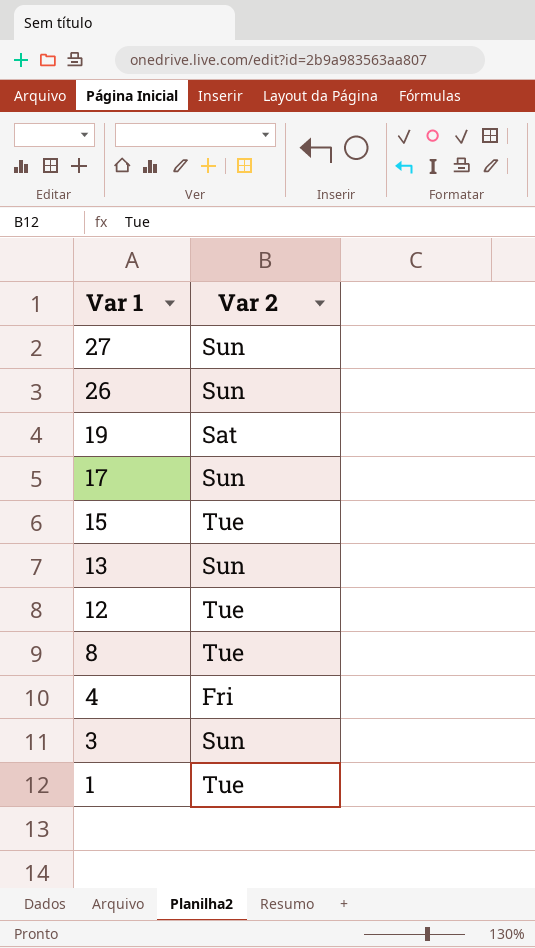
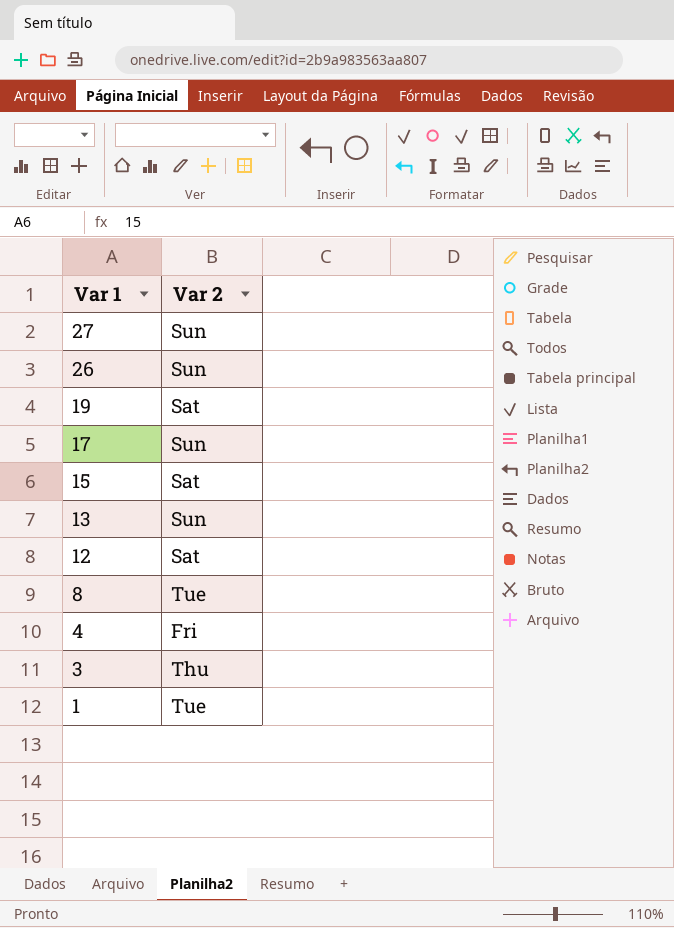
15 | Var 2: Tue -> Sat
12 | Var 2: Tue -> Sat
3 | Var 2: Sun -> Thu

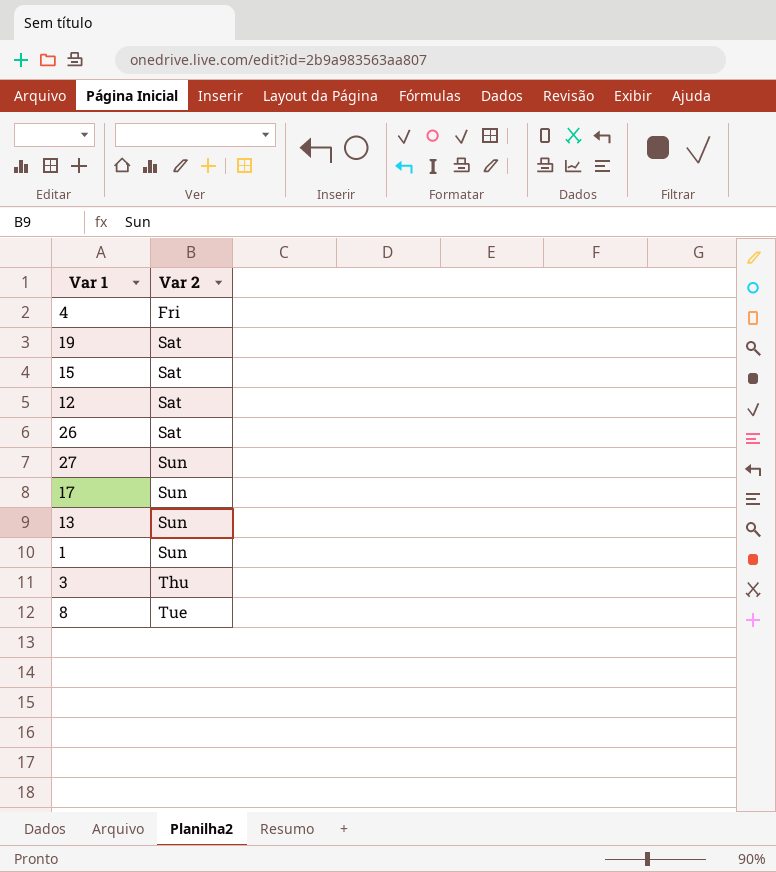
row order: Var 1 descending -> Var 2 ascending
26 | Var 2: Sun -> Sat
1 | Var 2: Tue -> Sun

